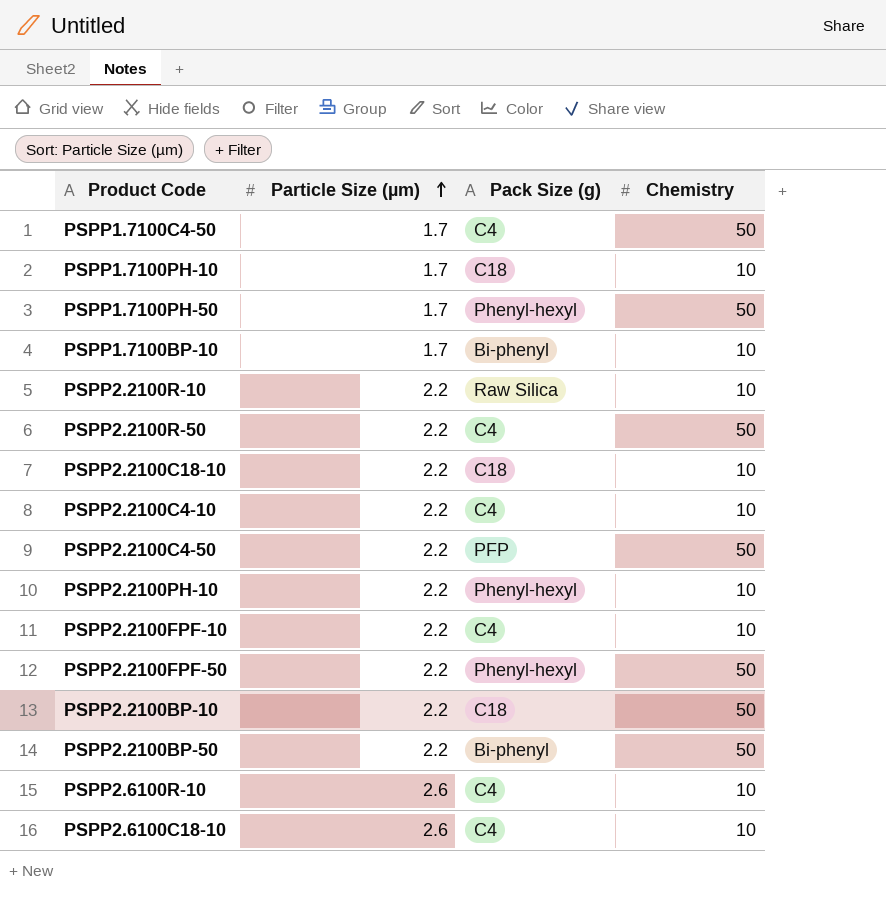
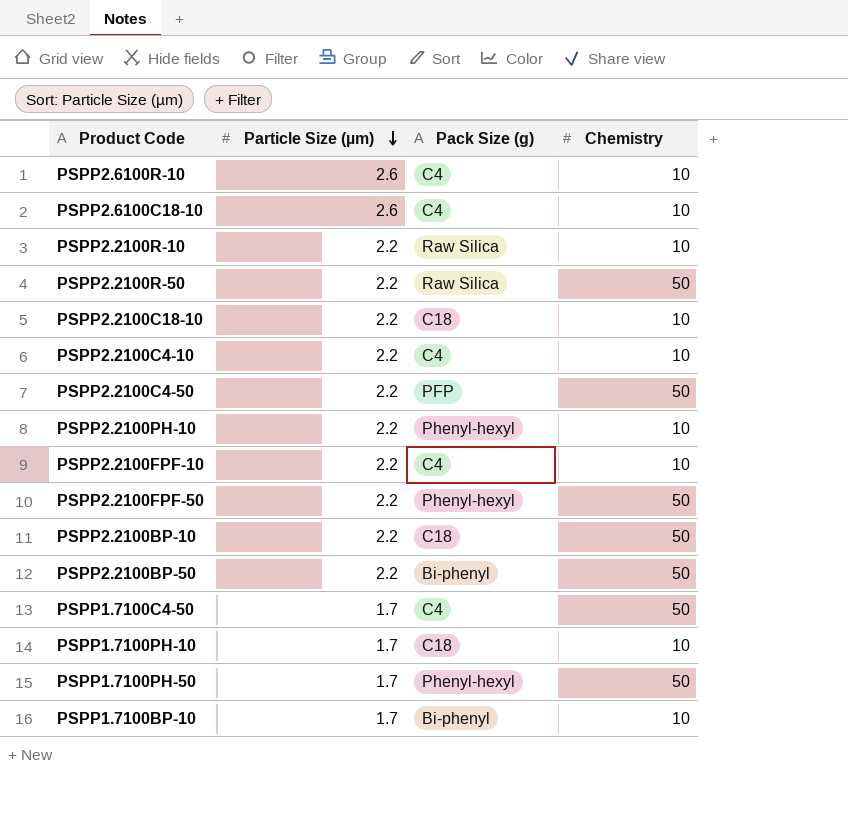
row order: Particle Size (µm) ascending -> Particle Size (µm) descending
PSPP2.2100R-50 | Pack Size (g): C4 -> Raw Silica

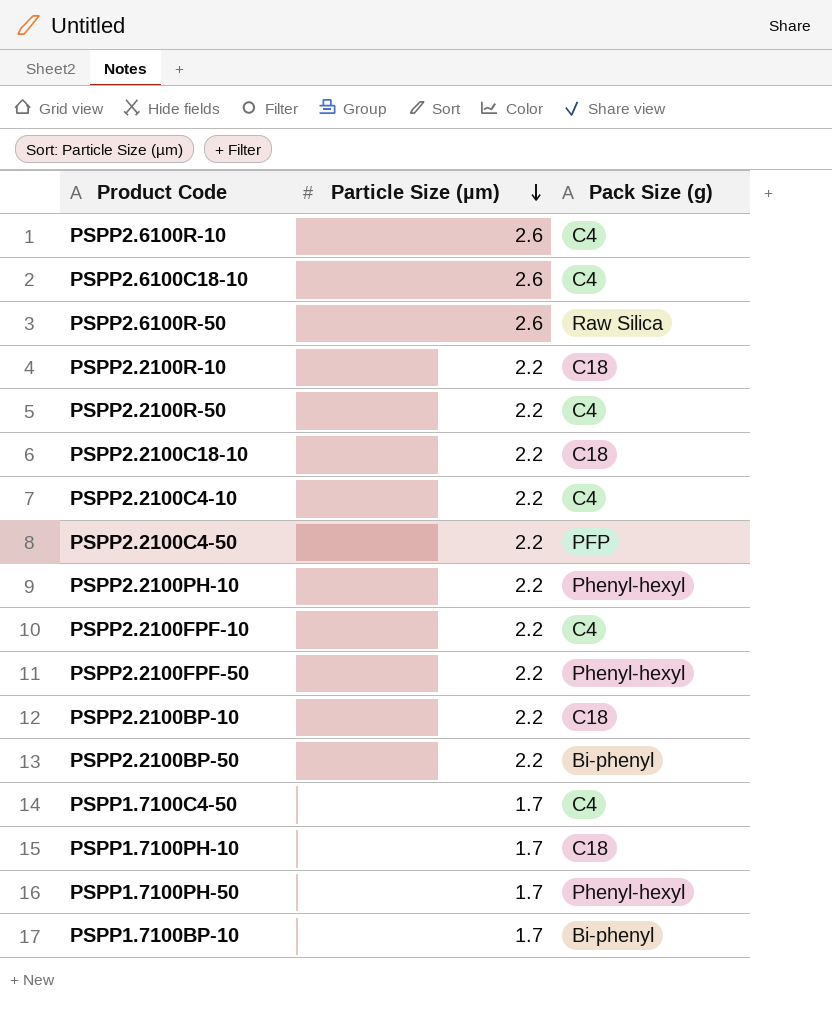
column Chemistry | position: 4 -> none
row PSPP2.6100R-50: none -> 2.6 | Raw Silica
PSPP2.2100R-10 | Pack Size (g): Raw Silica -> C18
PSPP2.2100R-50 | Pack Size (g): Raw Silica -> C4

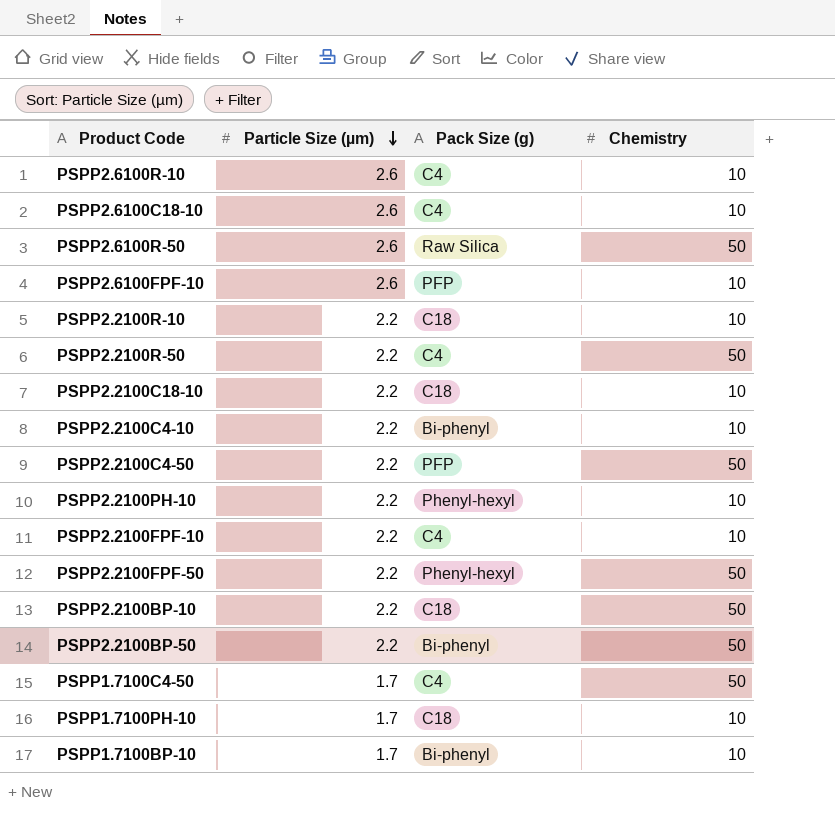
column Chemistry | position: none -> 4
row PSPP1.7100PH-50: 1.7 | Phenyl-hexyl -> none
row PSPP2.6100FPF-10: none -> 2.6 | PFP | 10
PSPP2.2100C4-10 | Pack Size (g): C4 -> Bi-phenyl

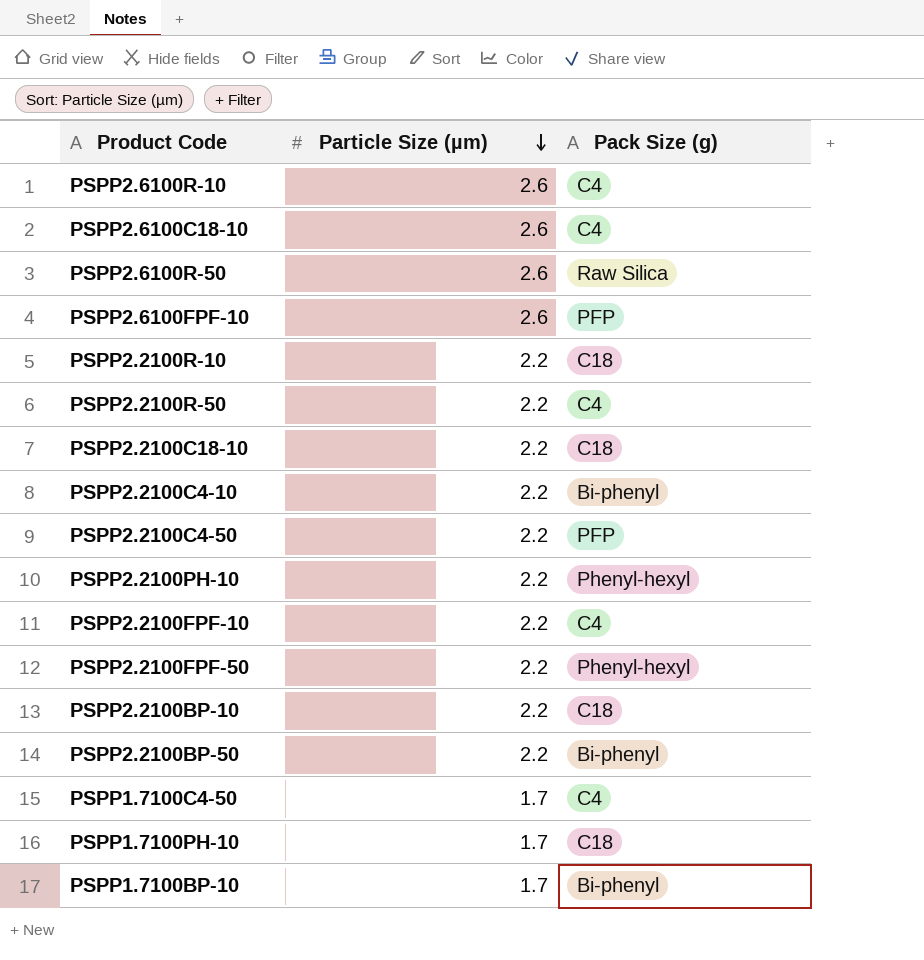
column Chemistry | position: 4 -> none

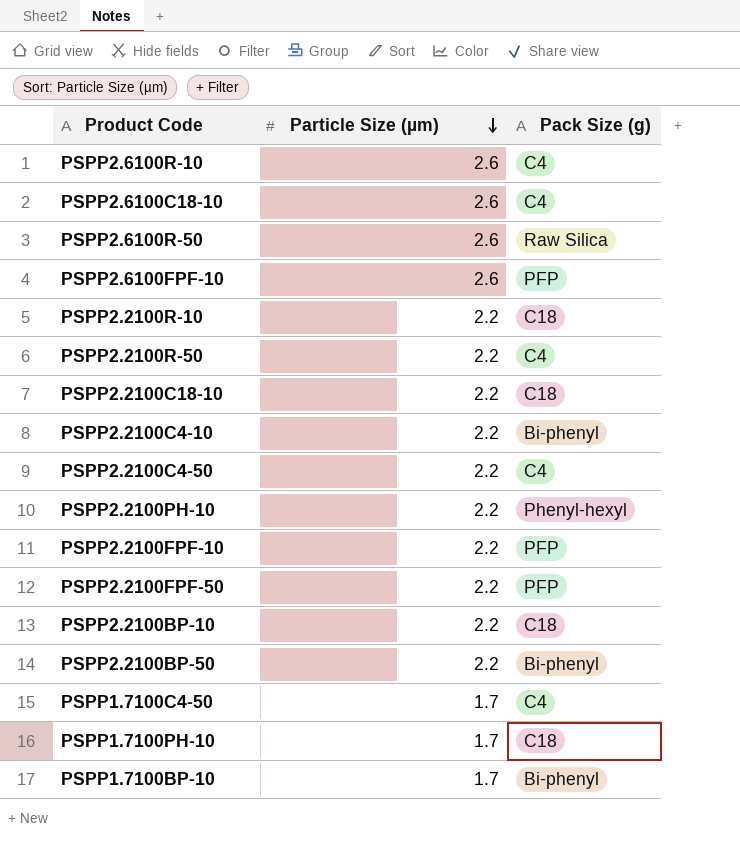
PSPP2.2100C4-50 | Pack Size (g): PFP -> C4
PSPP2.2100FPF-10 | Pack Size (g): C4 -> PFP
PSPP2.2100FPF-50 | Pack Size (g): Phenyl-hexyl -> PFP

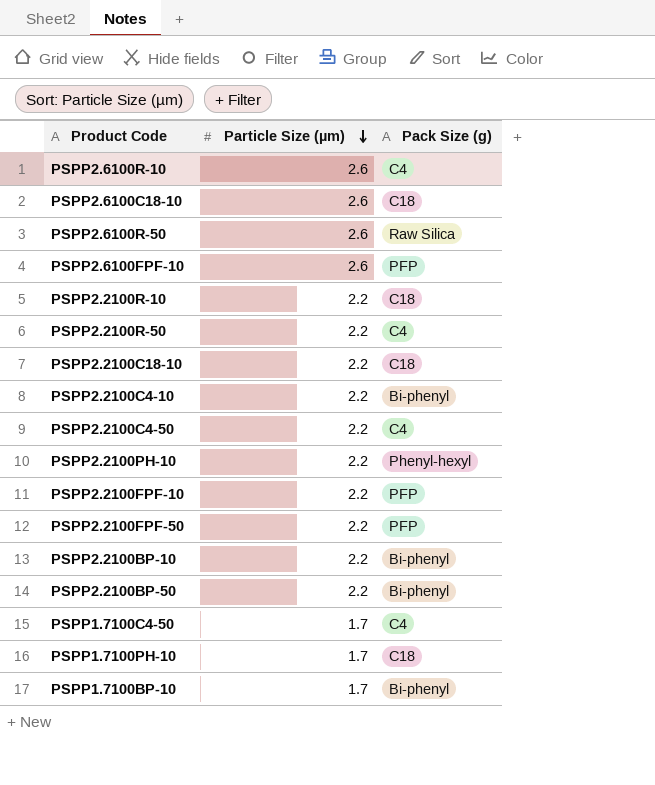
PSPP2.6100C18-10 | Pack Size (g): C4 -> C18
PSPP2.2100BP-10 | Pack Size (g): C18 -> Bi-phenyl

